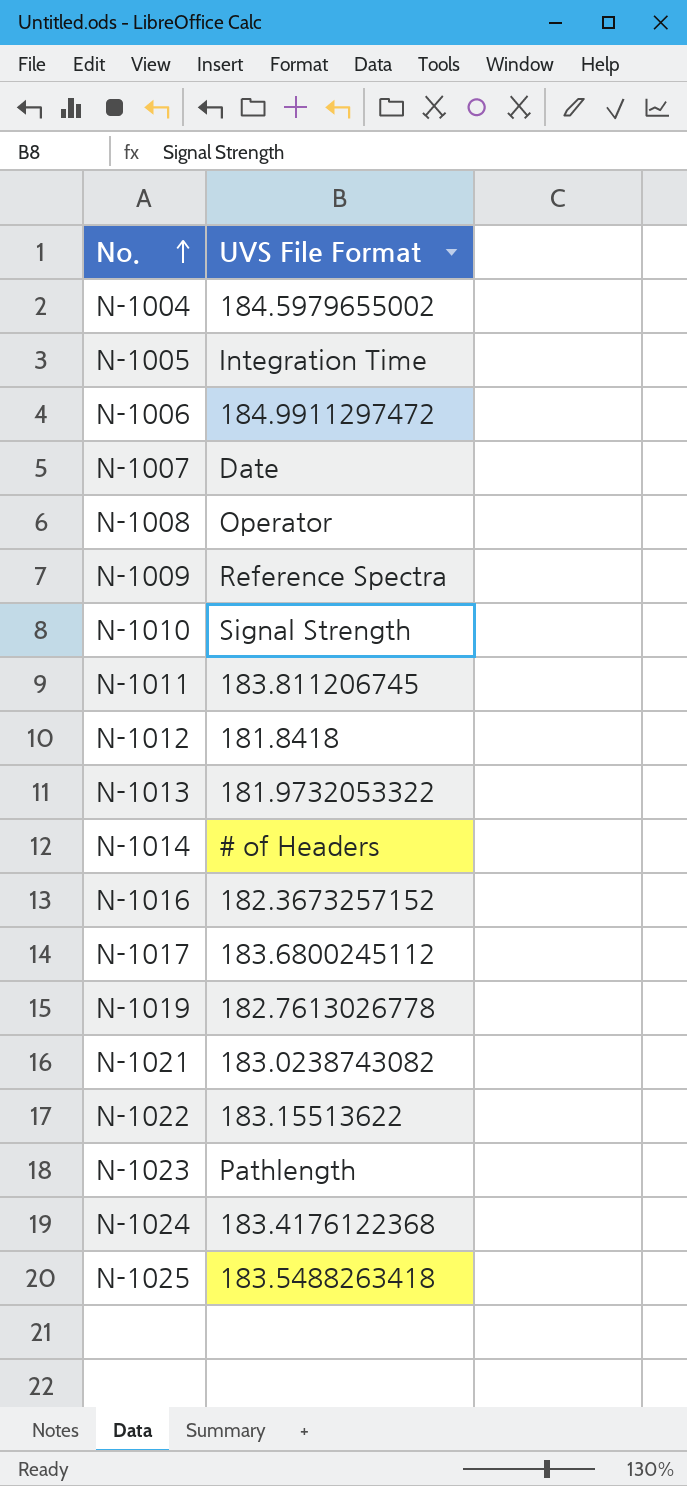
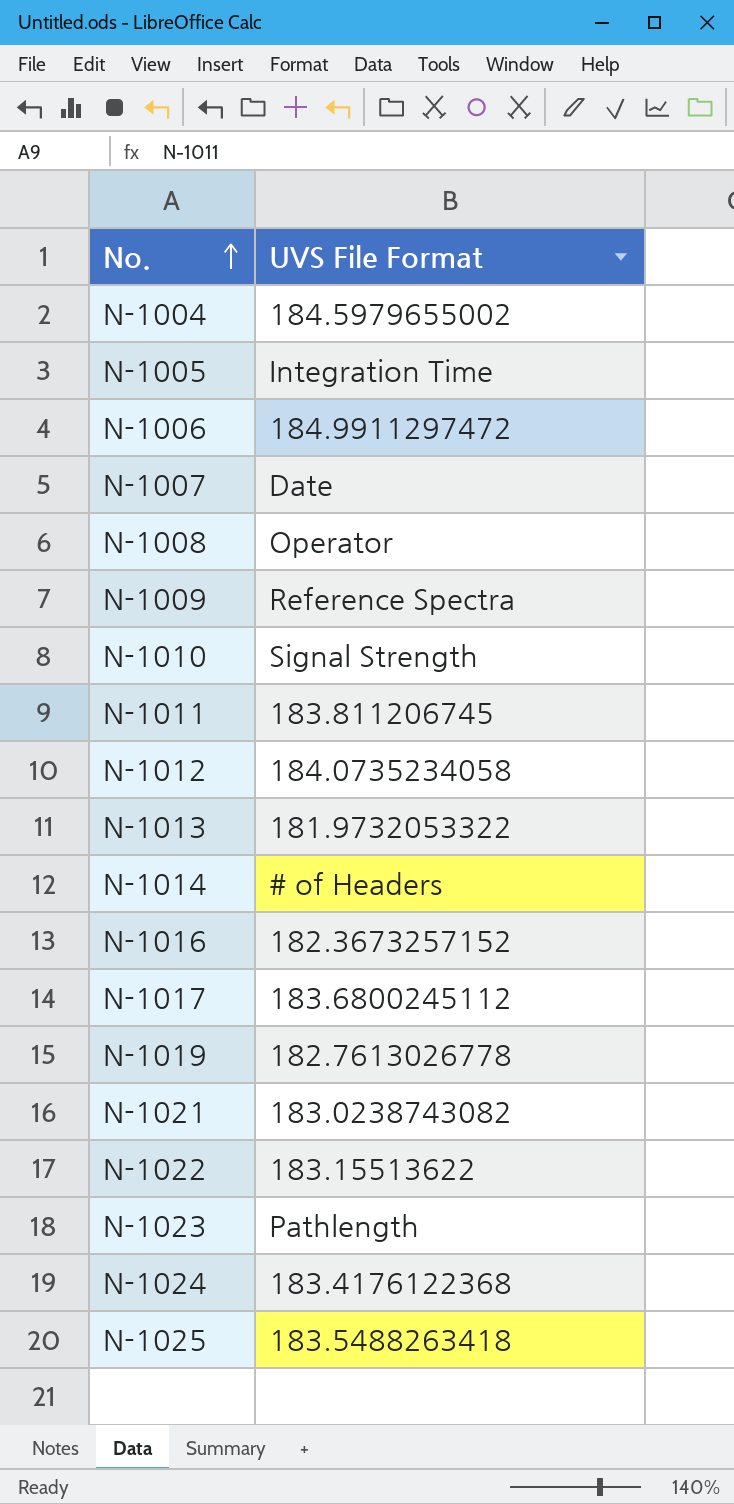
N-1012 | UVS File Format: 181.8418 -> 184.0735234058

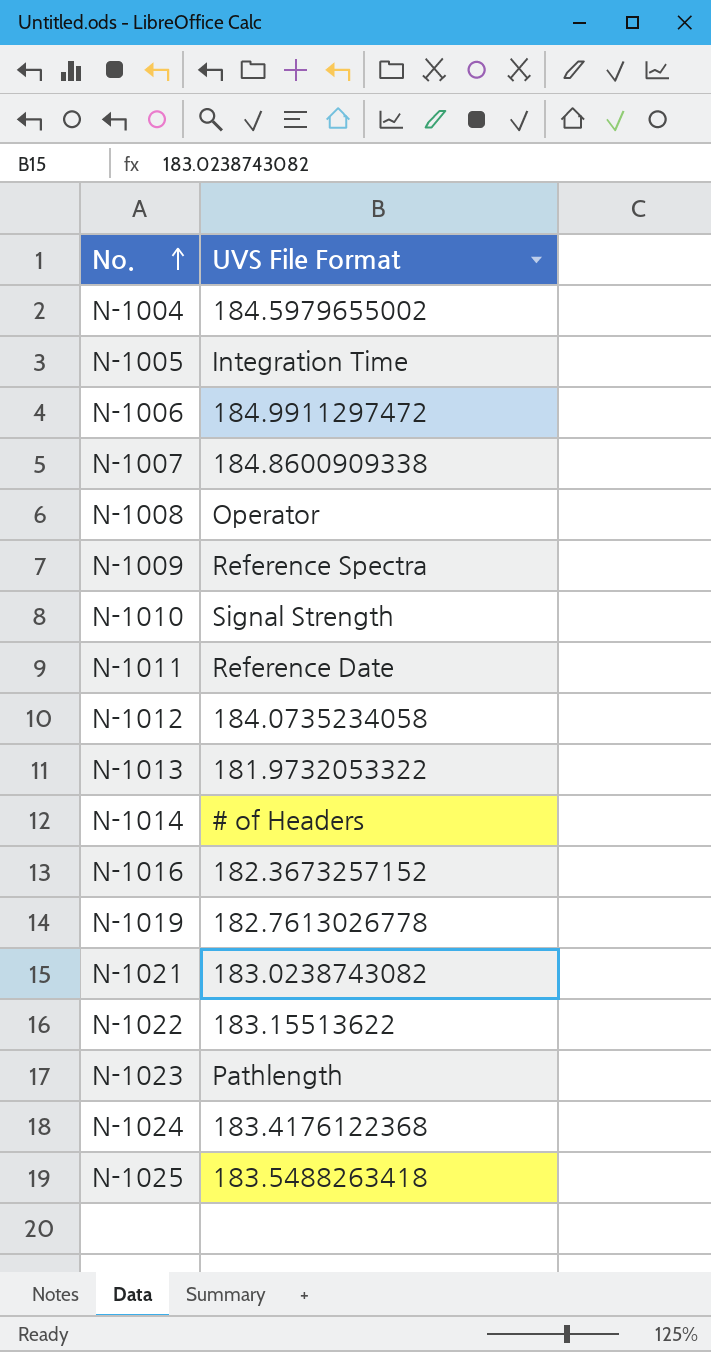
row N-1017: 183.6800245112 -> none
N-1007 | UVS File Format: Date -> 184.8600909338
N-1011 | UVS File Format: 183.811206745 -> Reference Date

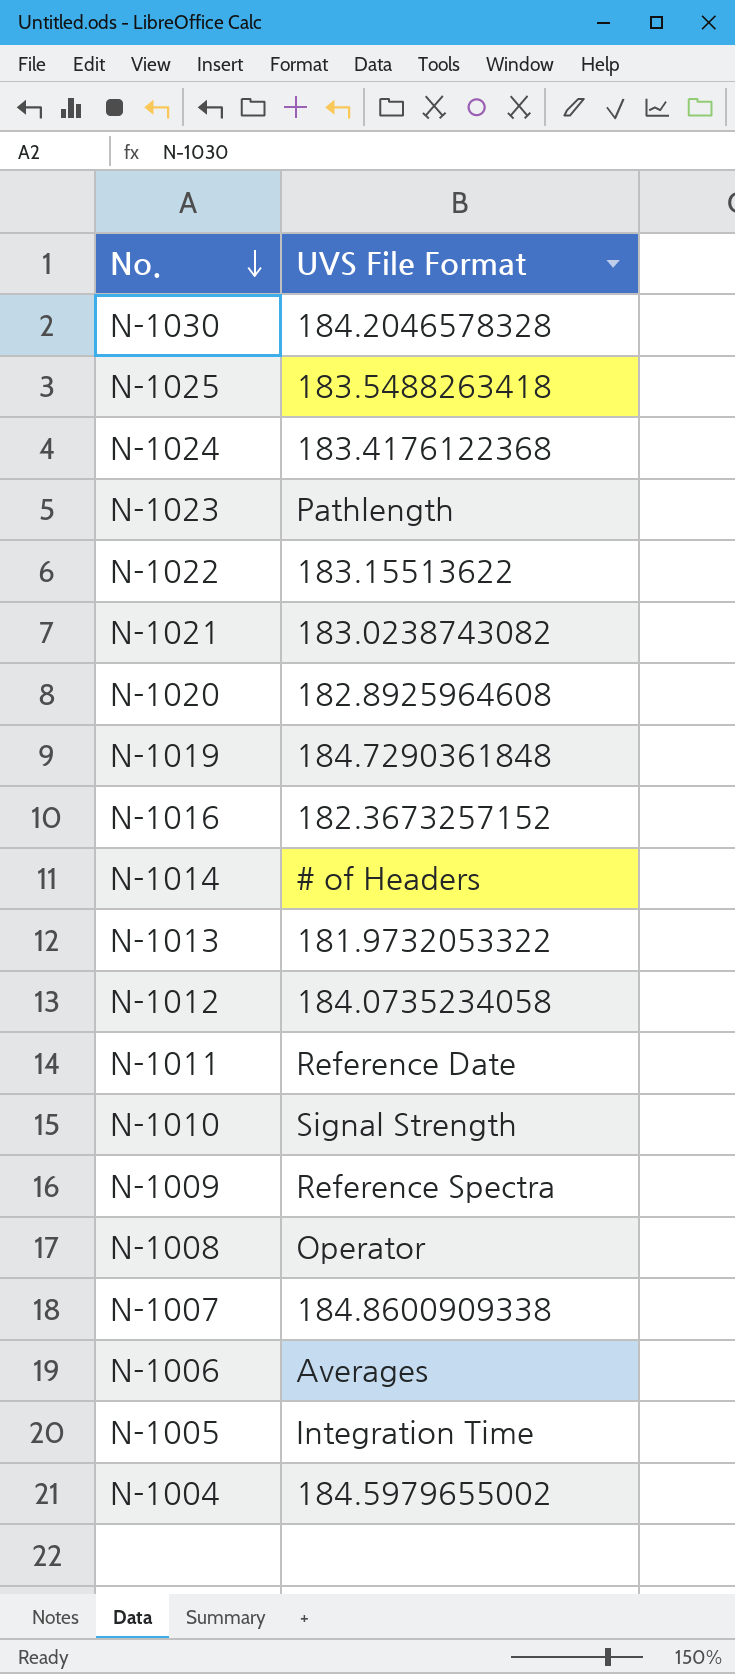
row order: No. ascending -> No. descending
row N-1030: none -> 184.2046578328
row N-1020: none -> 182.8925964608
N-1019 | UVS File Format: 182.7613026778 -> 184.7290361848
N-1006 | UVS File Format: 184.9911297472 -> Averages

